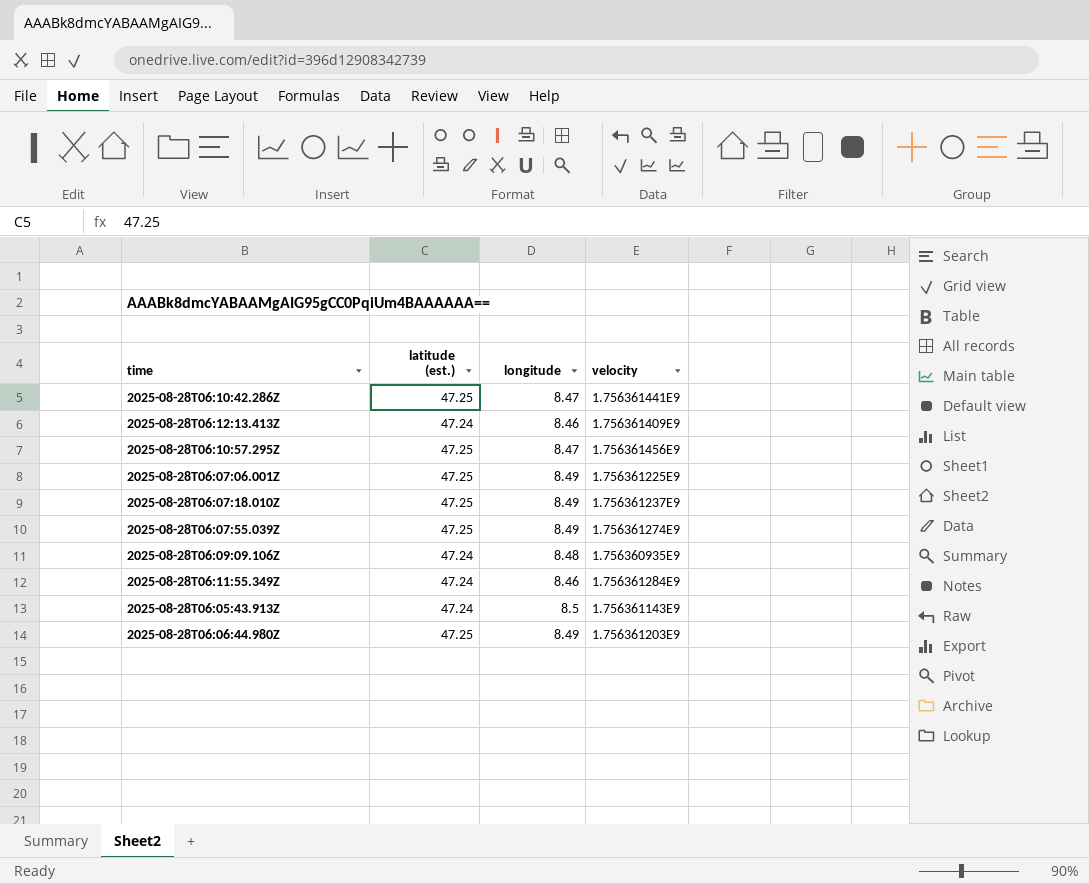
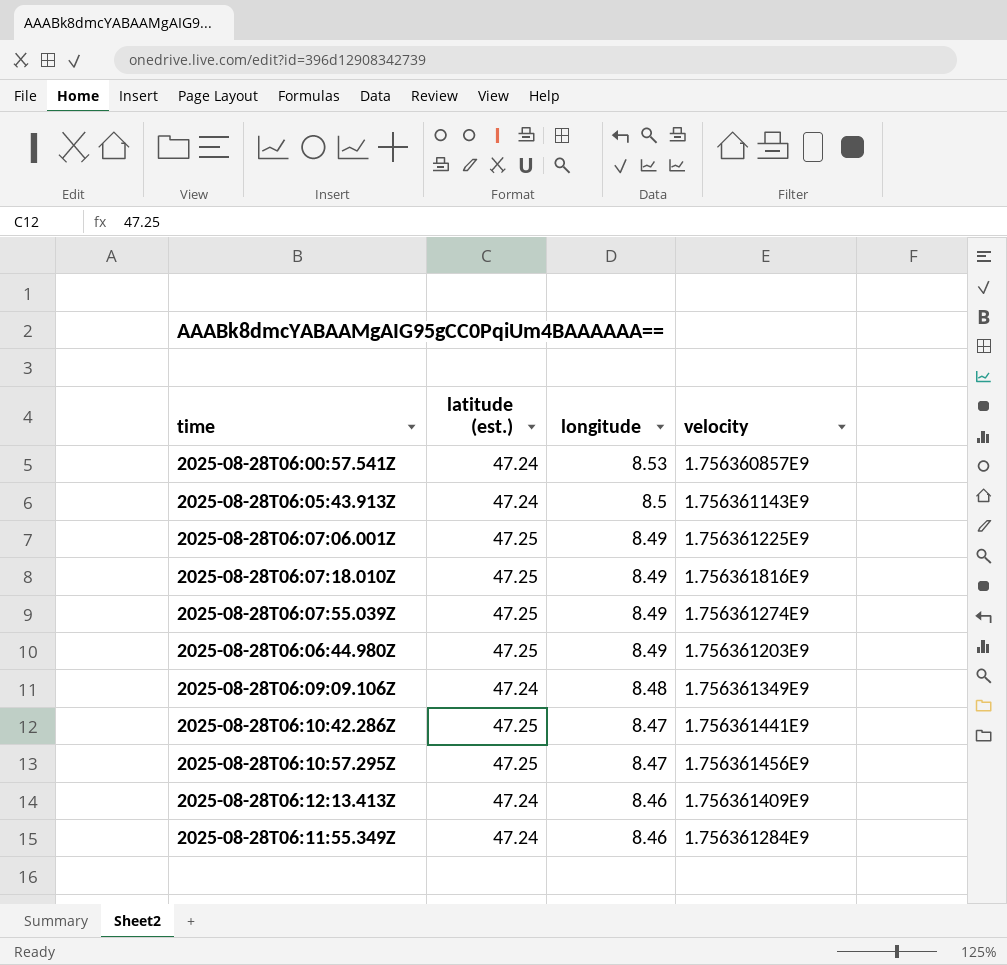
row order: none -> longitude descending
row 2025-08-28T06:00:57.541Z: none -> 47.24 | 8.53 | 1.756360857E9
2025-08-28T06:07:18.010Z | velocity: 1.756361237E9 -> 1.756361816E9
2025-08-28T06:09:09.106Z | velocity: 1.756360935E9 -> 1.756361349E9

